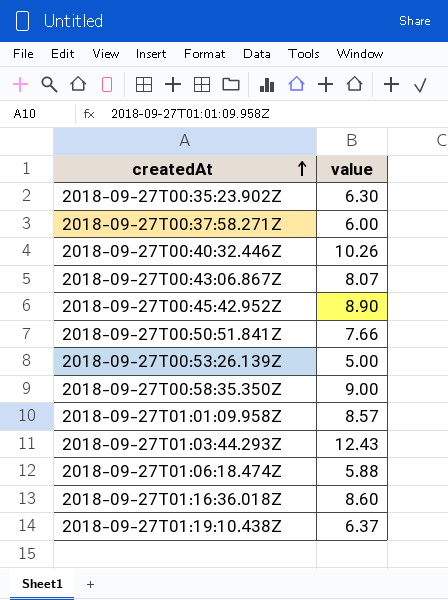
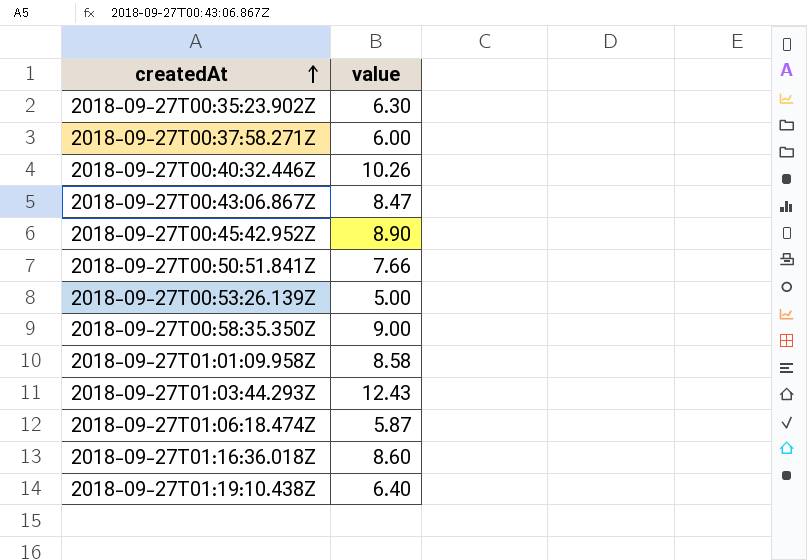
2018-09-27T00:43:06.867Z | value: 8.07 -> 8.47
2018-09-27T01:01:09.958Z | value: 8.57 -> 8.58
2018-09-27T01:06:18.474Z | value: 5.88 -> 5.87
2018-09-27T01:19:10.438Z | value: 6.37 -> 6.40

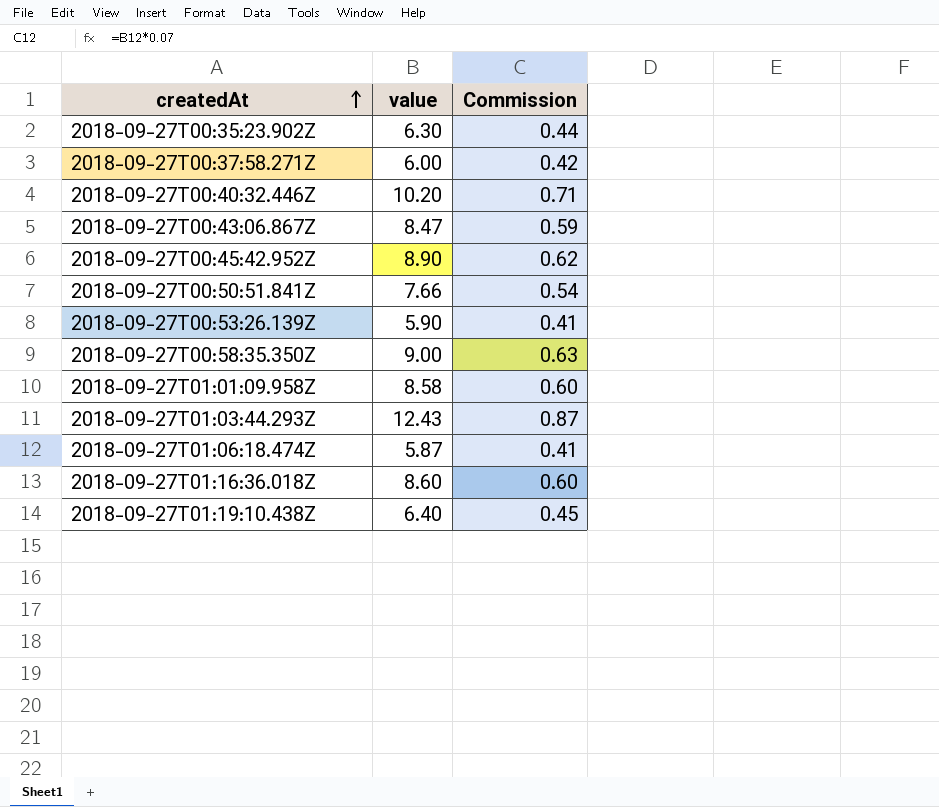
column Commission | formula: none -> [value] * 0.07
2018-09-27T00:40:32.446Z | value: 10.26 -> 10.20
2018-09-27T00:53:26.139Z | value: 5.00 -> 5.90

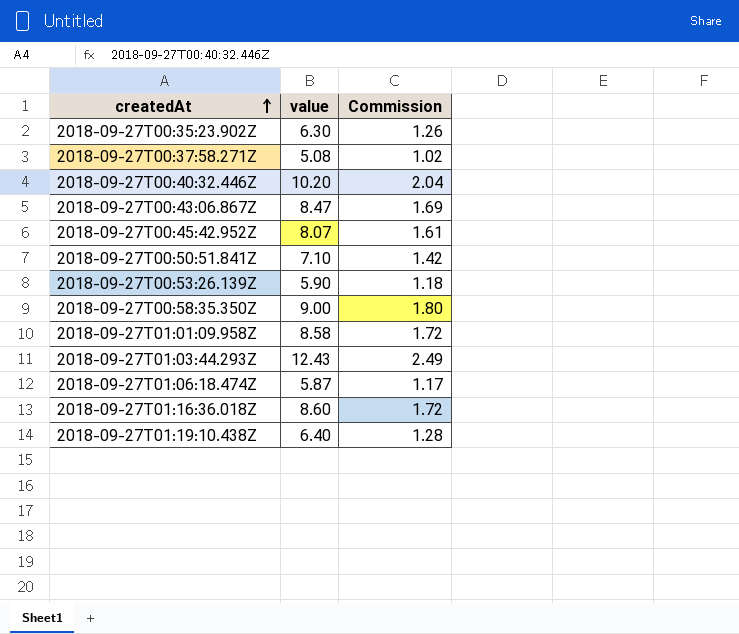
column Commission | formula: [value] * 0.07 -> [value] * 0.2
2018-09-27T00:37:58.271Z | value: 6.00 -> 5.08
2018-09-27T00:45:42.952Z | value: 8.90 -> 8.07
2018-09-27T00:50:51.841Z | value: 7.66 -> 7.10

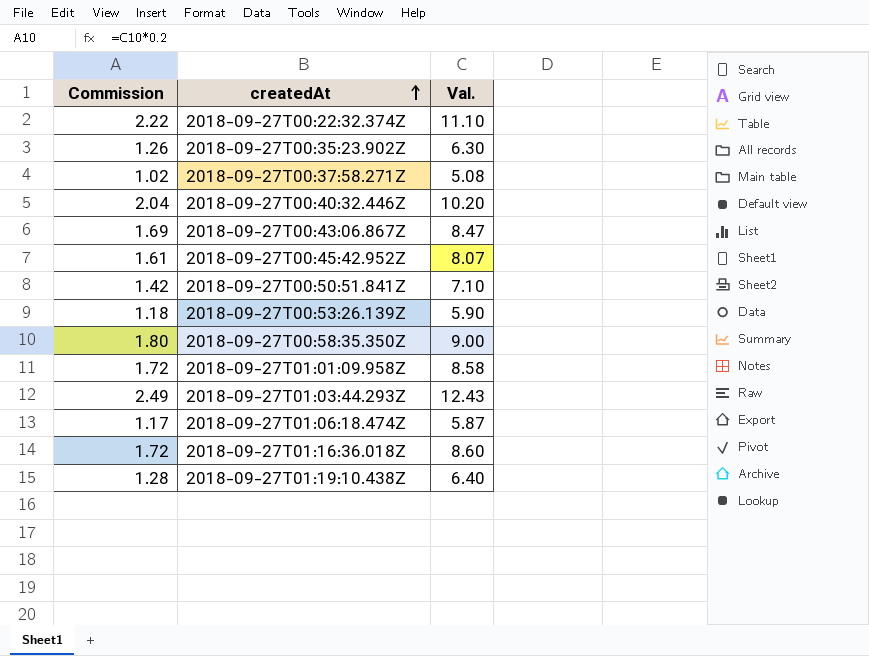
column Commission | position: 3 -> 1
column name: value -> Val.
row 2018-09-27T00:22:32.374Z: none -> 2.22 | 11.10

